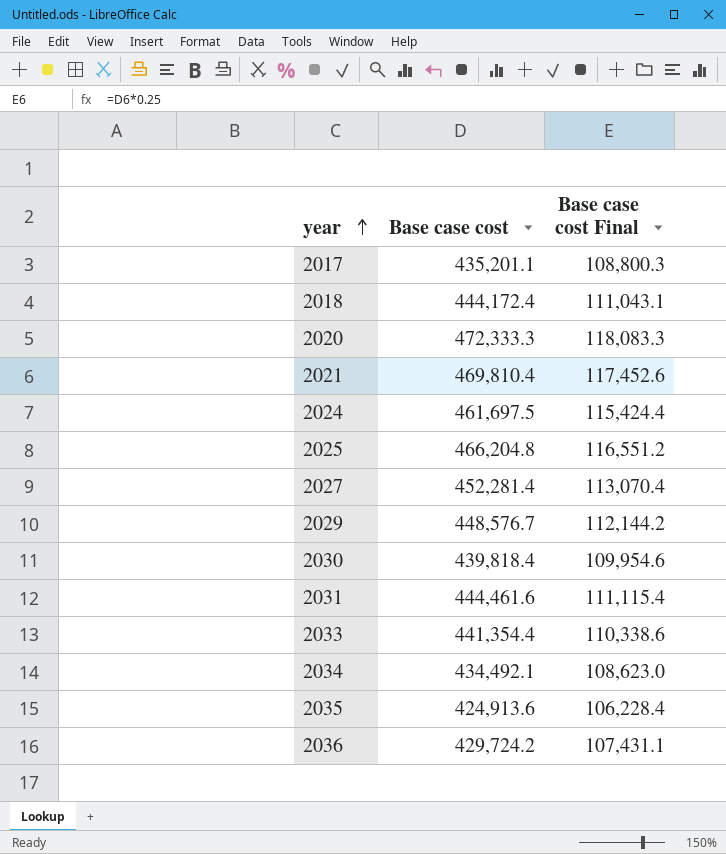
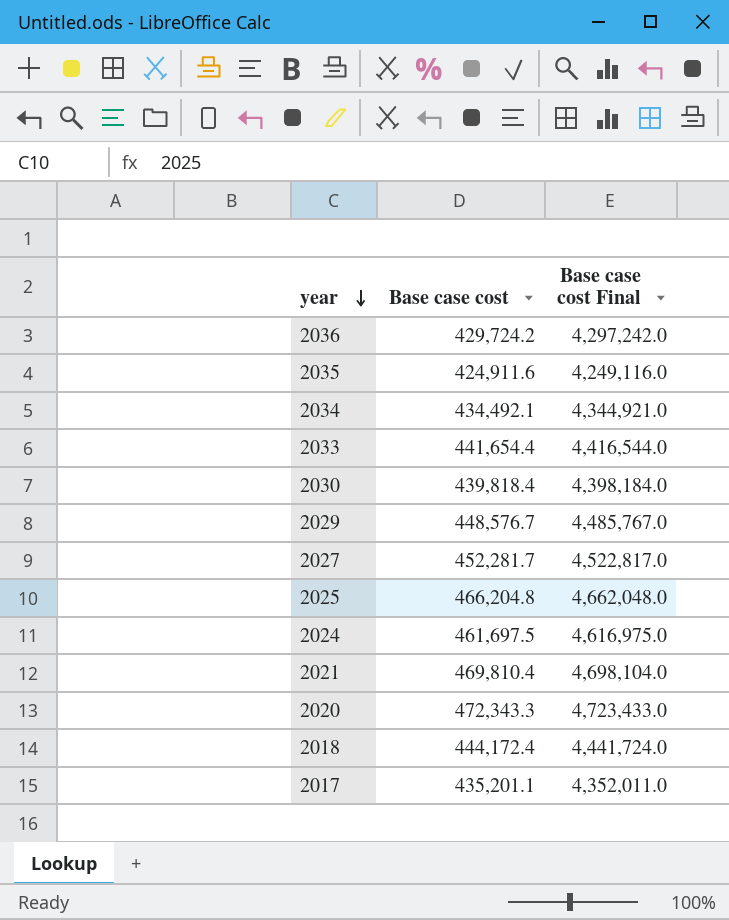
row order: year ascending -> year descending
column Base case cost Final | formula: [Base case cost] * 0.25 -> [Base case cost] * 10
row 2031: 444,461.6 | 111,115.4 -> none
2035 | Base case cost: 424,913.6 -> 424,911.6
2033 | Base case cost: 441,354.4 -> 441,654.4
2027 | Base case cost: 452,281.4 -> 452,281.7
2020 | Base case cost: 472,333.3 -> 472,343.3

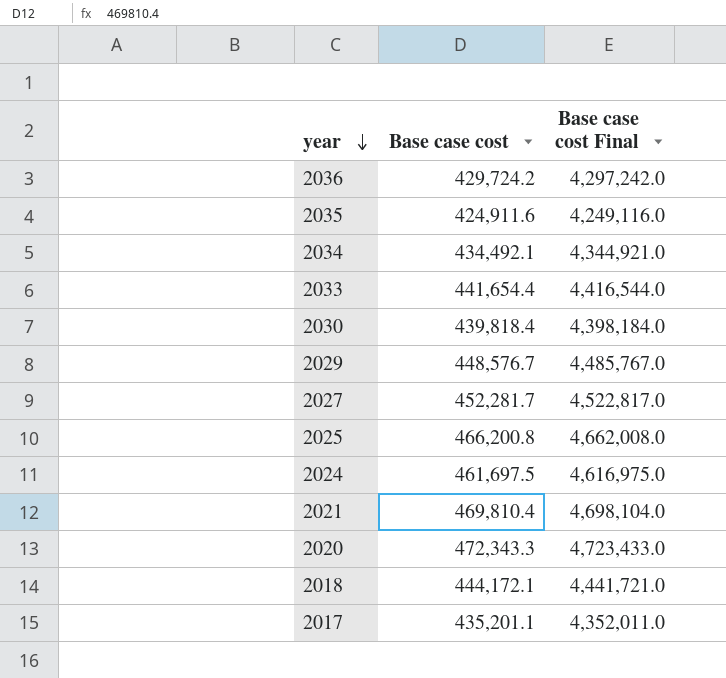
2025 | Base case cost: 466,204.8 -> 466,200.8
2025 | Base case cost Final: 4,662,048.0 -> 4,662,008.0
2018 | Base case cost: 444,172.4 -> 444,172.1
2018 | Base case cost Final: 4,441,724.0 -> 4,441,721.0

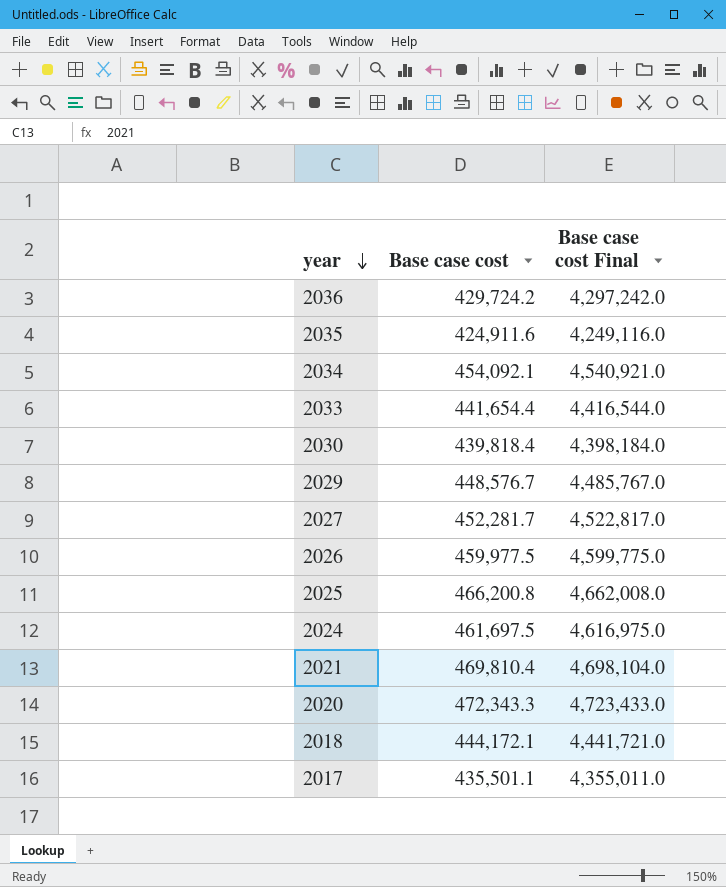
2034 | Base case cost: 434,492.1 -> 454,092.1
2034 | Base case cost Final: 4,344,921.0 -> 4,540,921.0
row 2026: none -> 459,977.5 | 4,599,775.0
2017 | Base case cost: 435,201.1 -> 435,501.1
2017 | Base case cost Final: 4,352,011.0 -> 4,355,011.0

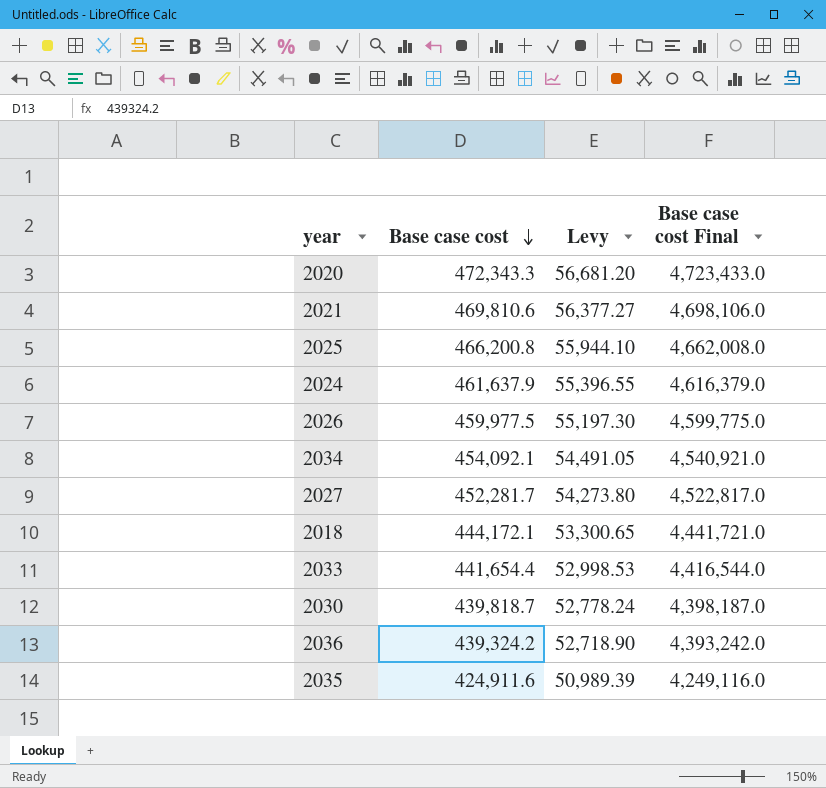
row order: year descending -> Base case cost descending
column Levy | formula: none -> [Base case cost] * 0.12
row 2029: 448,576.7 | 4,485,767.0 -> none
row 2017: 435,501.1 | 4,355,011.0 -> none
2021 | Base case cost: 469,810.4 -> 469,810.6
2021 | Base case cost Final: 4,698,104.0 -> 4,698,106.0
2024 | Base case cost: 461,697.5 -> 461,637.9
2024 | Base case cost Final: 4,616,975.0 -> 4,616,379.0
2030 | Base case cost: 439,818.4 -> 439,818.7
2030 | Base case cost Final: 4,398,184.0 -> 4,398,187.0
2036 | Base case cost: 429,724.2 -> 439,324.2
2036 | Base case cost Final: 4,297,242.0 -> 4,393,242.0

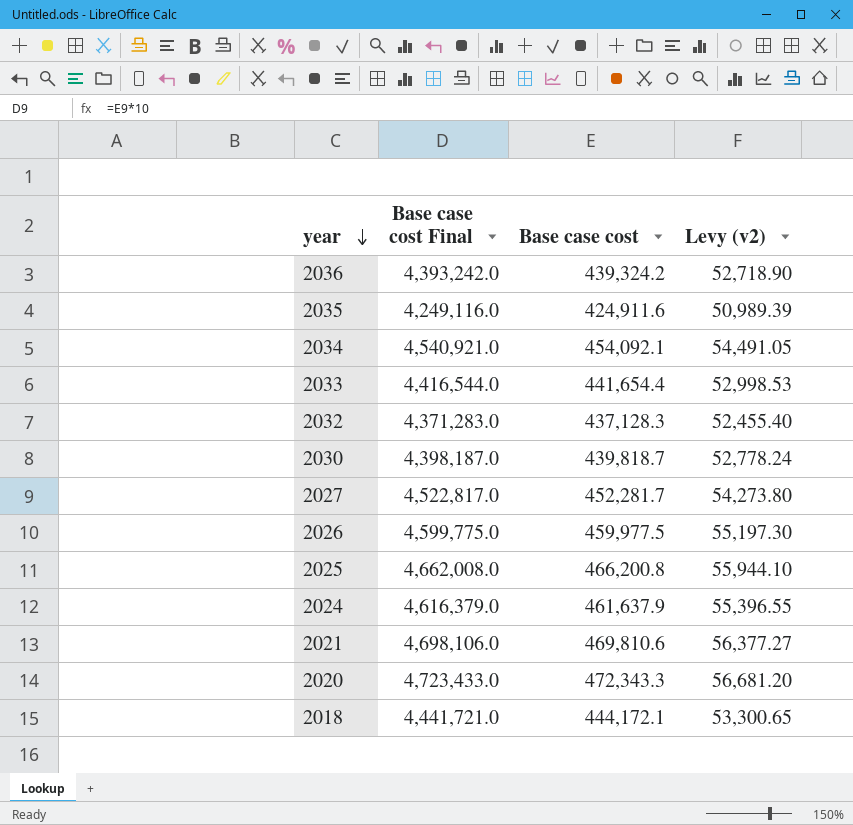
row order: Base case cost descending -> year descending
column Base case cost Final | position: 4 -> 2
column name: Levy -> Levy (v2)
row 2032: none -> 4,371,283.0 | 437,128.3 | 52,455.40

